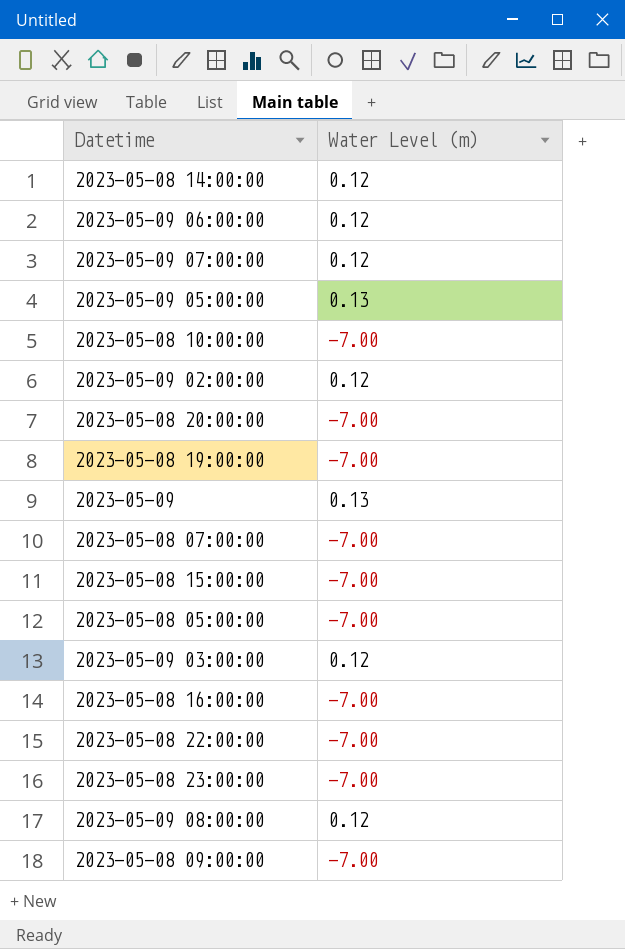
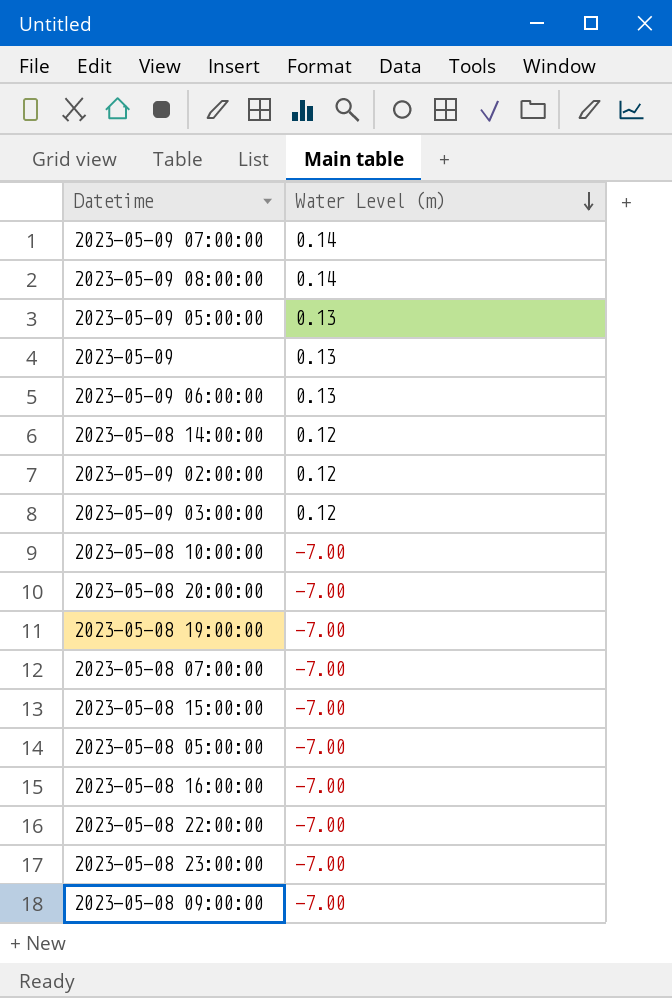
row order: none -> Water Level (m) descending
2023-05-09 07:00:00 | Water Level (m): 0.12 -> 0.14
2023-05-09 08:00:00 | Water Level (m): 0.12 -> 0.14
2023-05-09 06:00:00 | Water Level (m): 0.12 -> 0.13

